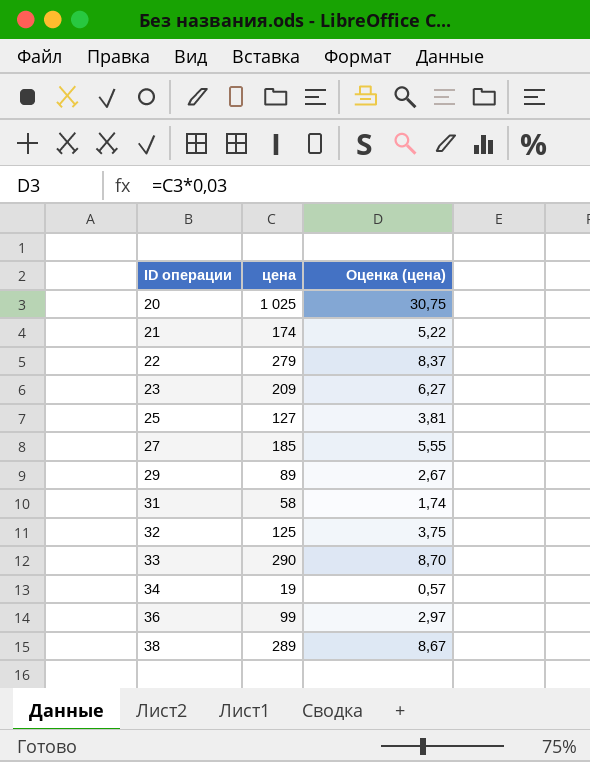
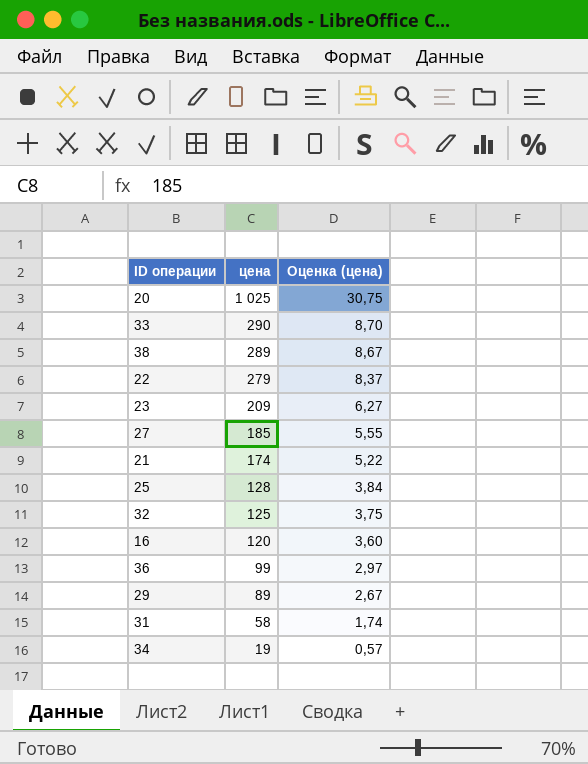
row order: ID операции ascending -> цена descending
25 | цена: 127 -> 128
25 | Оценка (цена): 3,81 -> 3,84
row 16: none -> 120 | 3,60

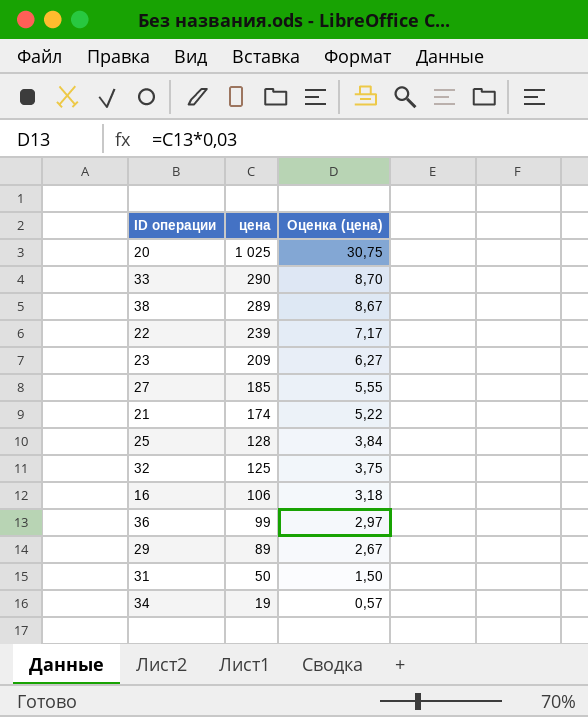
22 | цена: 279 -> 239
22 | Оценка (цена): 8,37 -> 7,17
16 | цена: 120 -> 106
16 | Оценка (цена): 3,60 -> 3,18
31 | цена: 58 -> 50
31 | Оценка (цена): 1,74 -> 1,50

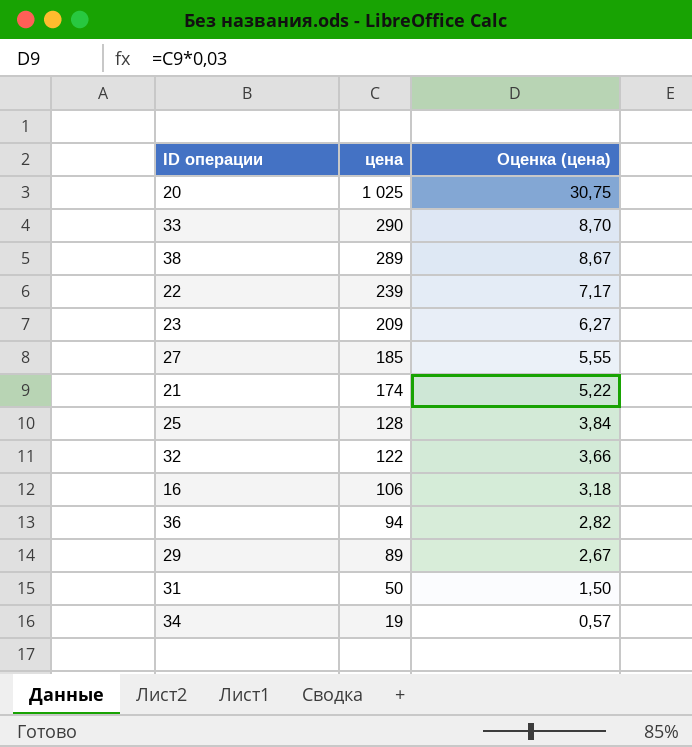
32 | цена: 125 -> 122
32 | Оценка (цена): 3,75 -> 3,66
36 | цена: 99 -> 94
36 | Оценка (цена): 2,97 -> 2,82

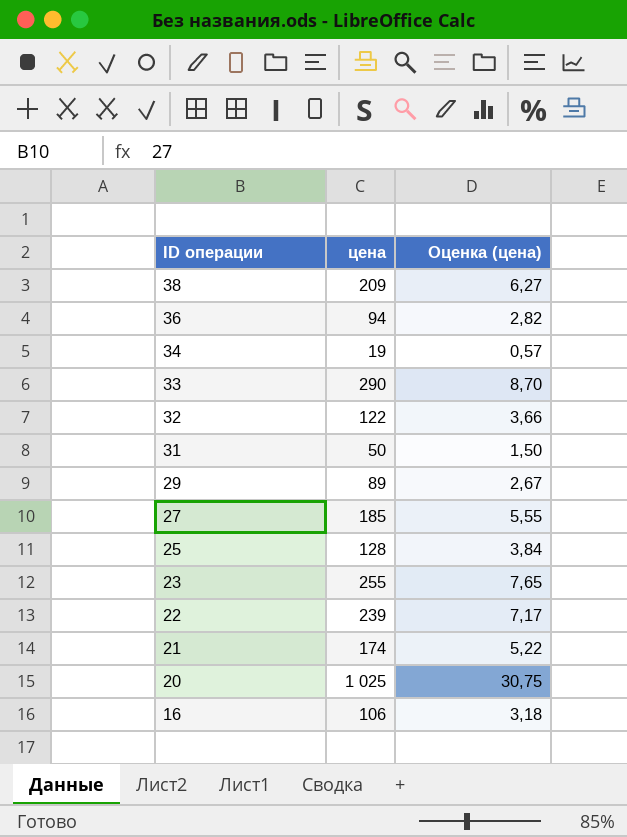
row order: цена descending -> ID операции descending
38 | цена: 289 -> 209
38 | Оценка (цена): 8,67 -> 6,27
23 | цена: 209 -> 255
23 | Оценка (цена): 6,27 -> 7,65

